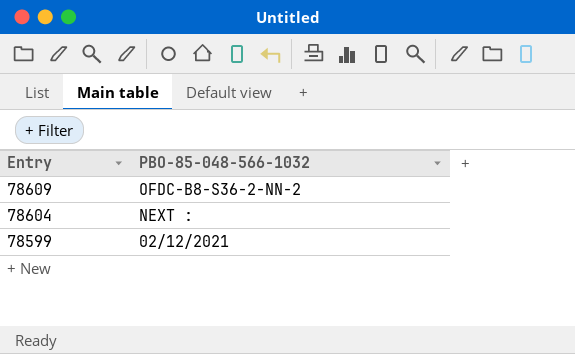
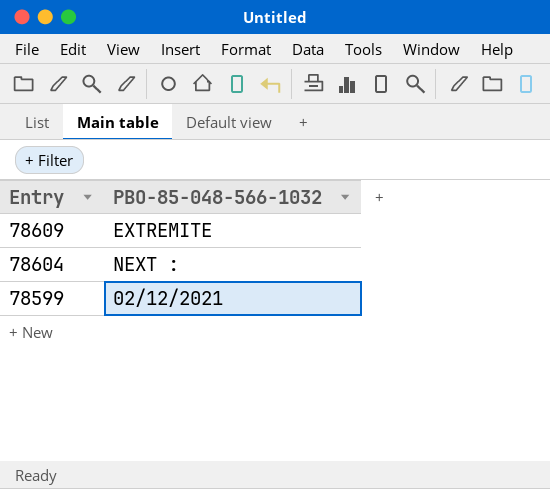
78609 | PBO-85-048-566-1032: OFDC-B8-S36-2-NN-2 -> EXTREMITE

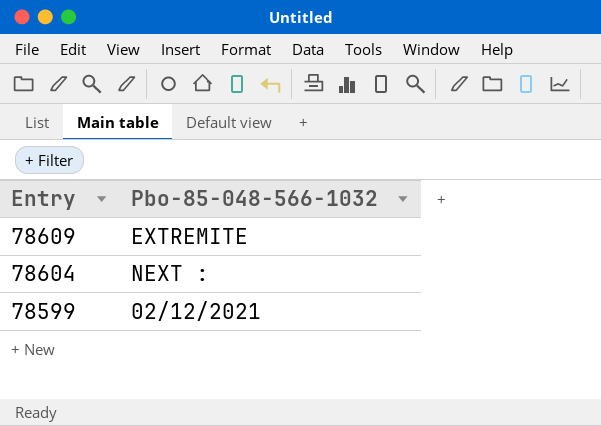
column name: PBO-85-048-566-1032 -> Pbo-85-048-566-1032

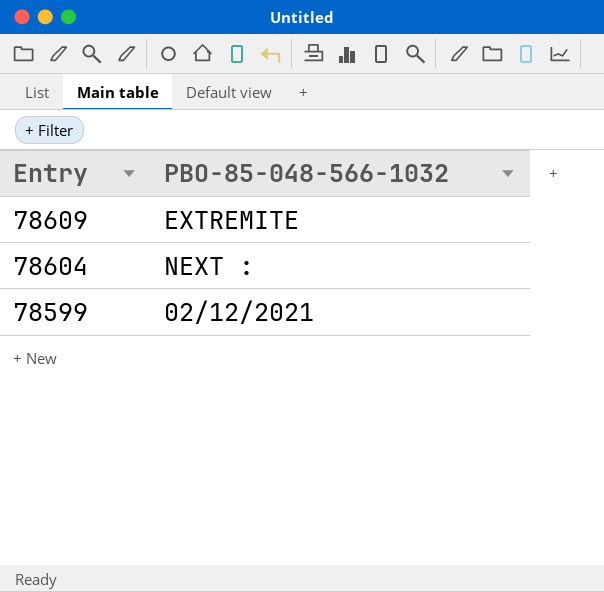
column name: Pbo-85-048-566-1032 -> PBO-85-048-566-1032

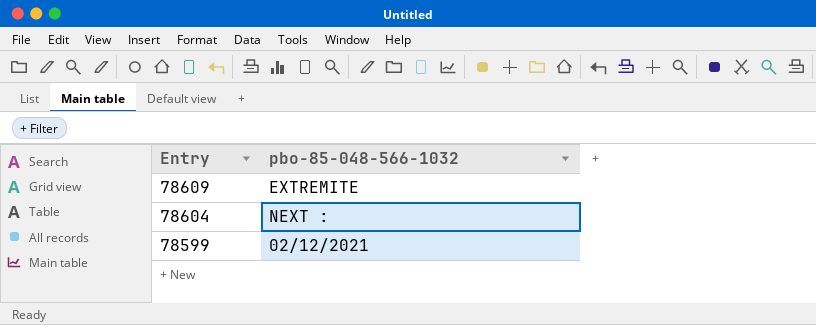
column name: PBO-85-048-566-1032 -> pbo-85-048-566-1032

